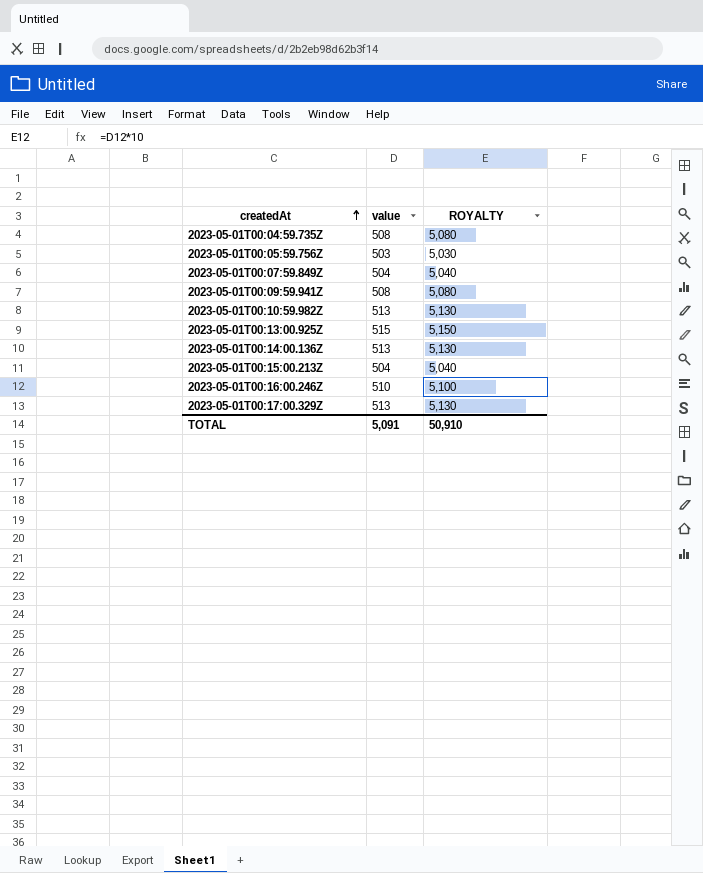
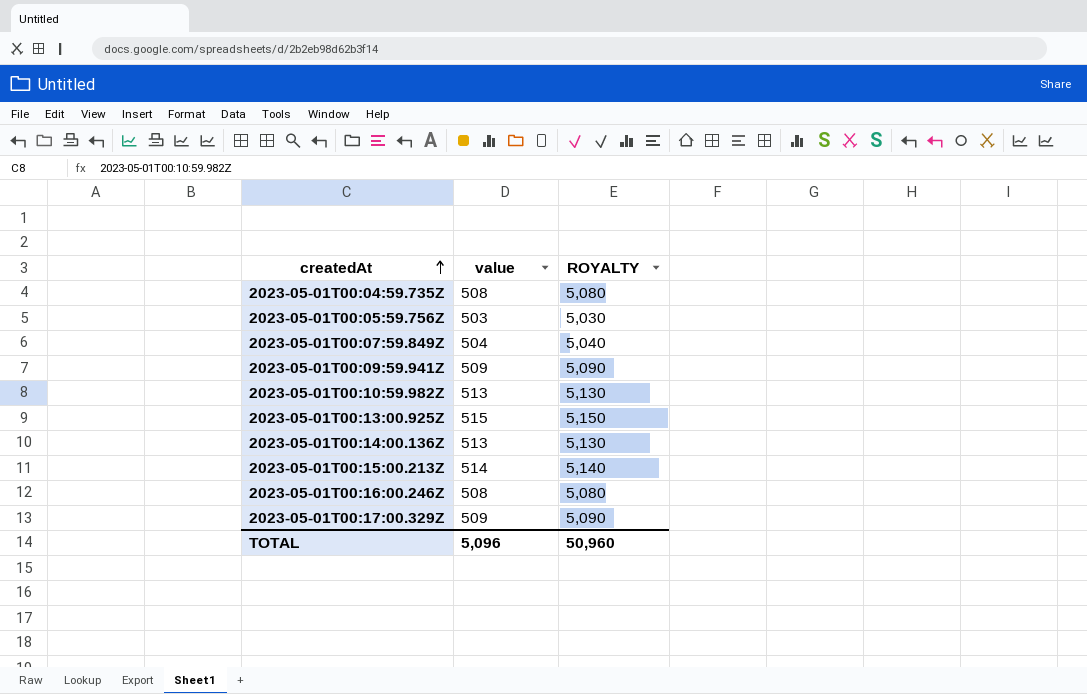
2023-05-01T00:09:59.941Z | value: 508 -> 509
2023-05-01T00:09:59.941Z | ROYALTY: 5,080 -> 5,090
2023-05-01T00:15:00.213Z | value: 504 -> 514
2023-05-01T00:15:00.213Z | ROYALTY: 5,040 -> 5,140
2023-05-01T00:16:00.246Z | value: 510 -> 508
2023-05-01T00:16:00.246Z | ROYALTY: 5,100 -> 5,080
2023-05-01T00:17:00.329Z | value: 513 -> 509
2023-05-01T00:17:00.329Z | ROYALTY: 5,130 -> 5,090
TOTAL | value: 5,091 -> 5,096
TOTAL | ROYALTY: 50,910 -> 50,960

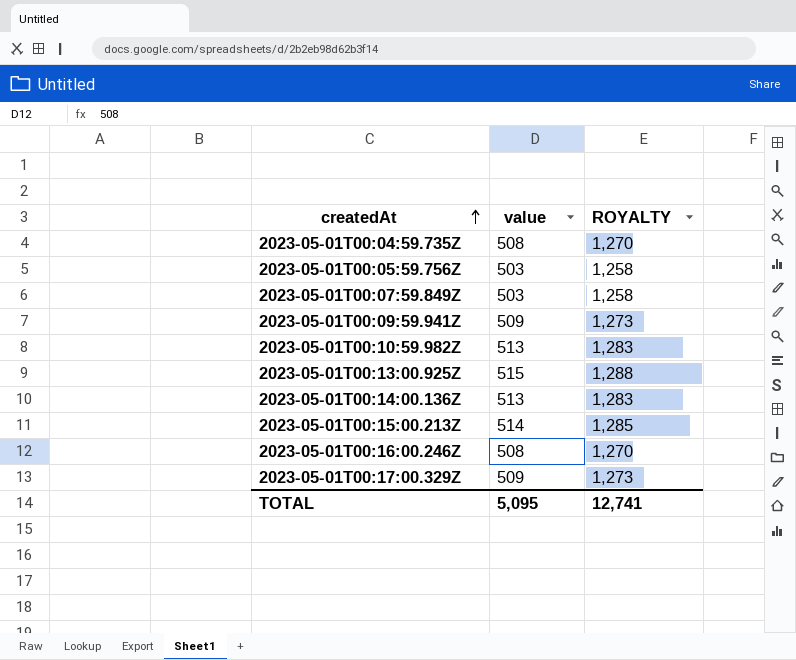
column ROYALTY | formula: [value] * 10 -> [value] * 2.5
2023-05-01T00:07:59.849Z | value: 504 -> 503
TOTAL | value: 5,096 -> 5,095
TOTAL | ROYALTY: 50,960 -> 12,741

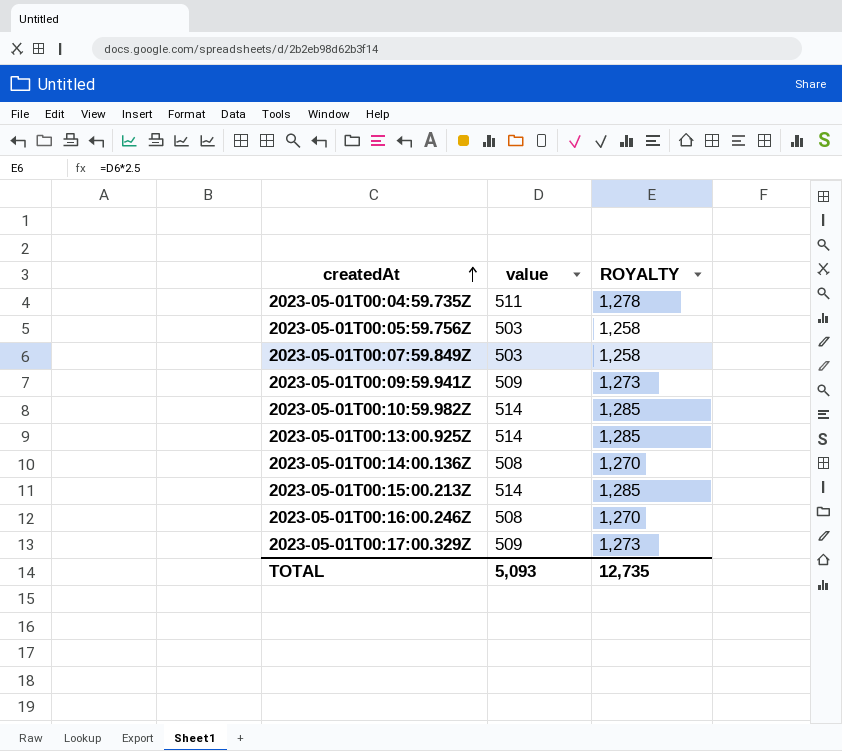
2023-05-01T00:04:59.735Z | value: 508 -> 511
2023-05-01T00:04:59.735Z | ROYALTY: 1,270 -> 1,278
2023-05-01T00:10:59.982Z | value: 513 -> 514
2023-05-01T00:10:59.982Z | ROYALTY: 1,283 -> 1,285
2023-05-01T00:13:00.925Z | value: 515 -> 514
2023-05-01T00:13:00.925Z | ROYALTY: 1,288 -> 1,285
2023-05-01T00:14:00.136Z | value: 513 -> 508
2023-05-01T00:14:00.136Z | ROYALTY: 1,283 -> 1,270
TOTAL | value: 5,095 -> 5,093
TOTAL | ROYALTY: 12,741 -> 12,735

